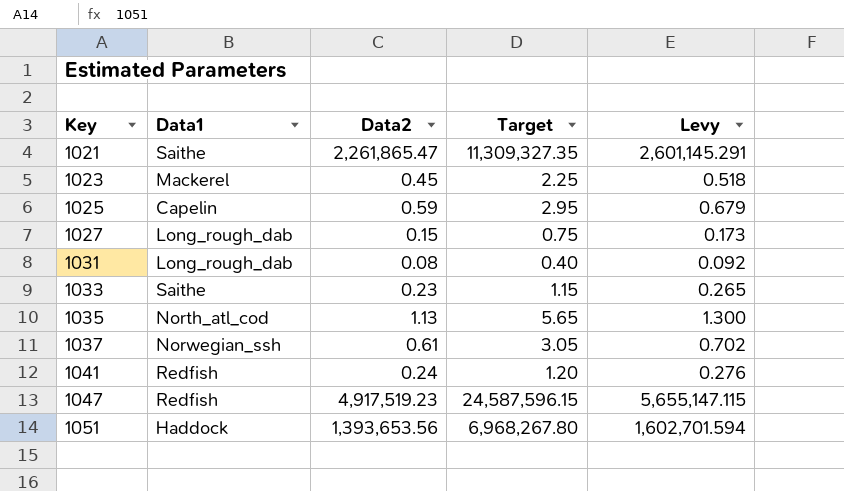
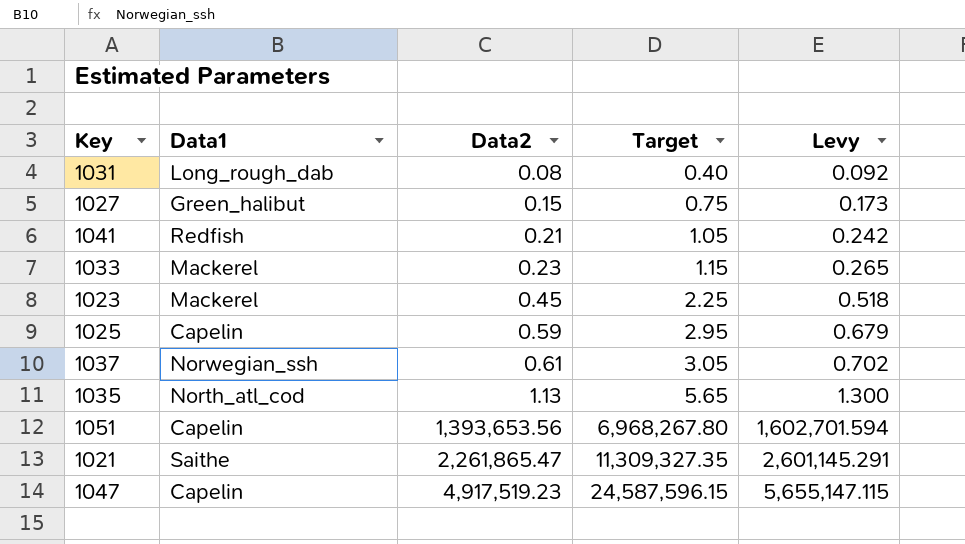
row order: Key ascending -> Data2 ascending
1027 | Data1: Long_rough_dab -> Green_halibut
1041 | Data2: 0.24 -> 0.21
1041 | Target: 1.20 -> 1.05
1041 | Levy: 0.276 -> 0.242
1033 | Data1: Saithe -> Mackerel
1051 | Data1: Haddock -> Capelin
1047 | Data1: Redfish -> Capelin

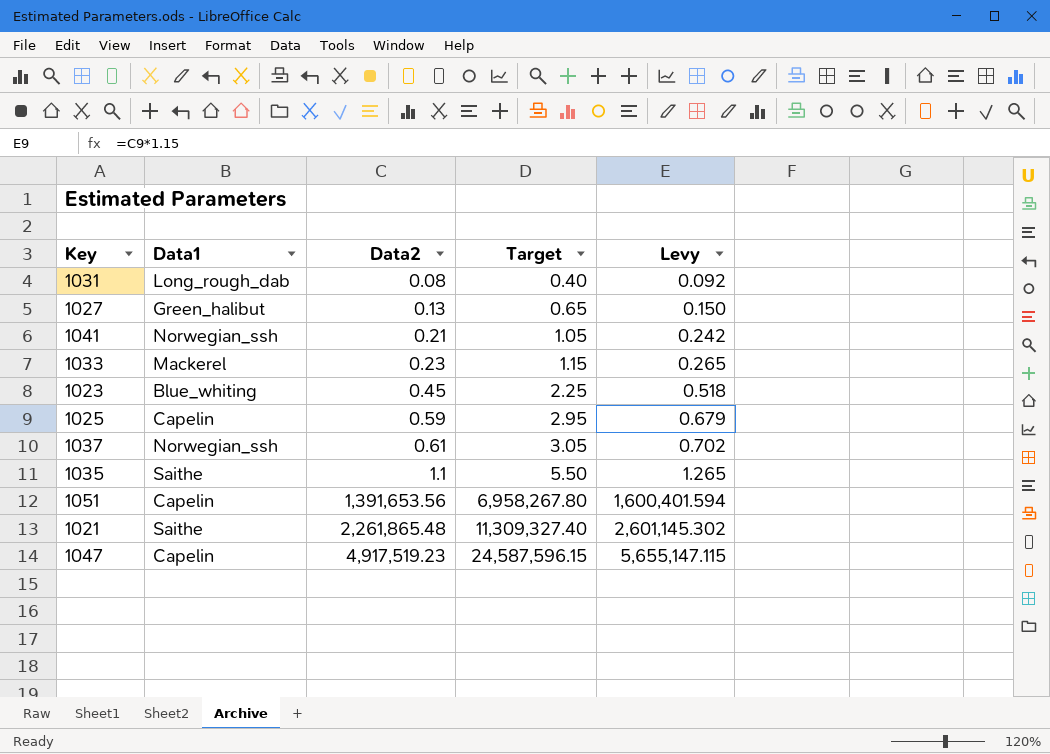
1027 | Data2: 0.15 -> 0.13
1027 | Target: 0.75 -> 0.65
1027 | Levy: 0.173 -> 0.150
1041 | Data1: Redfish -> Norwegian_ssh
1023 | Data1: Mackerel -> Blue_whiting
1035 | Data1: North_atl_cod -> Saithe
1035 | Data2: 1.13 -> 1.1
1035 | Target: 5.65 -> 5.50
1035 | Levy: 1.300 -> 1.265
1051 | Data2: 1,393,653.56 -> 1,391,653.56
1051 | Target: 6,968,267.80 -> 6,958,267.80
1051 | Levy: 1,602,701.594 -> 1,600,401.594
1021 | Data2: 2,261,865.47 -> 2,261,865.48
1021 | Target: 11,309,327.35 -> 11,309,327.40
1021 | Levy: 2,601,145.291 -> 2,601,145.302

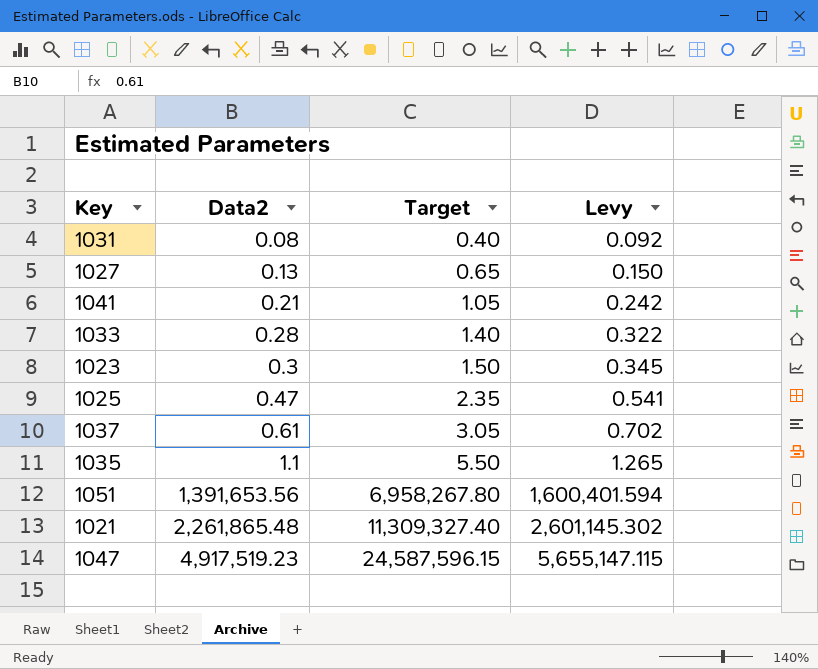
column Data1 | position: 2 -> none
1033 | Data2: 0.23 -> 0.28
1033 | Target: 1.15 -> 1.40
1033 | Levy: 0.265 -> 0.322
1023 | Data2: 0.45 -> 0.3
1023 | Target: 2.25 -> 1.50
1023 | Levy: 0.518 -> 0.345
1025 | Data2: 0.59 -> 0.47
1025 | Target: 2.95 -> 2.35
1025 | Levy: 0.679 -> 0.541

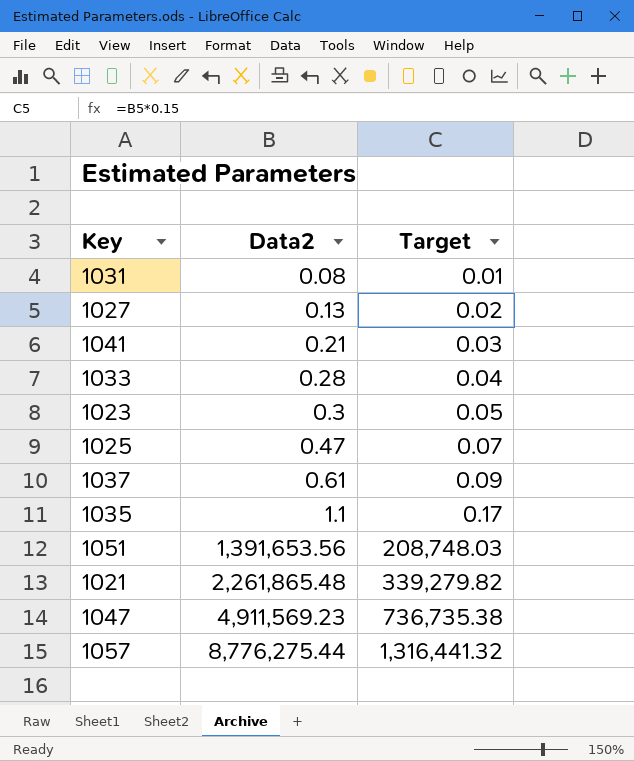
column Levy | formula: [Data2] * 1.15 -> none
column Target | formula: [Data2] * 5 -> [Data2] * 0.15
1047 | Data2: 4,917,519.23 -> 4,911,569.23
row 1057: none -> 8,776,275.44 | 1,316,441.32

